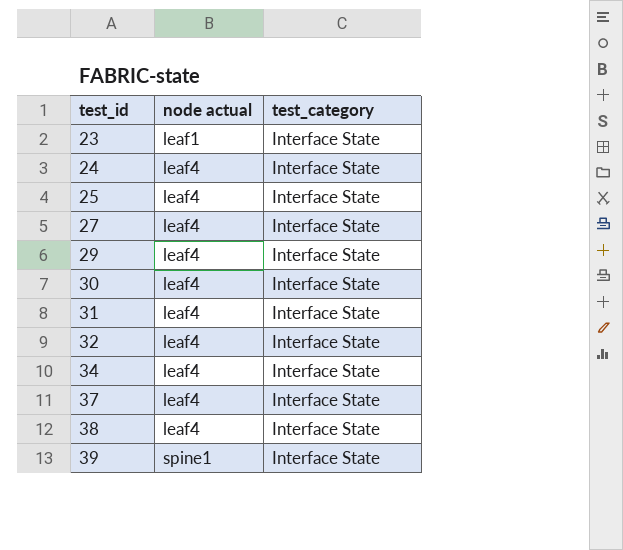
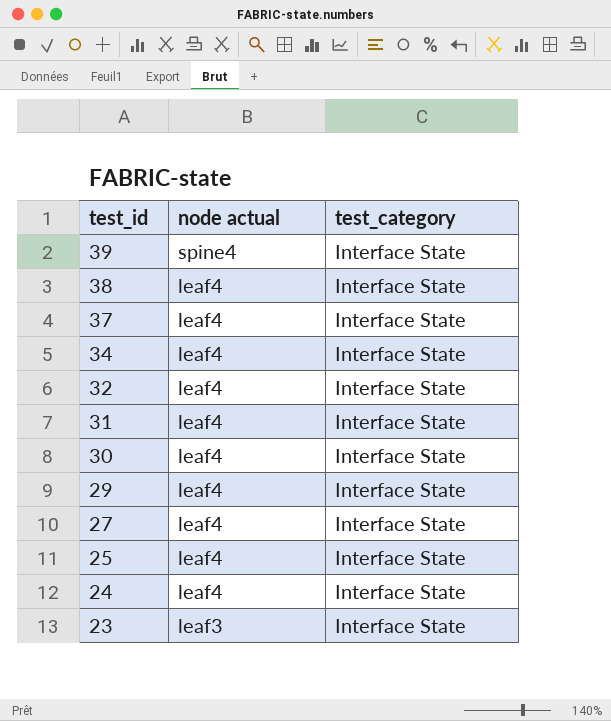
row order: test_id ascending -> test_id descending
39 | node actual: spine1 -> spine4
23 | node actual: leaf1 -> leaf3

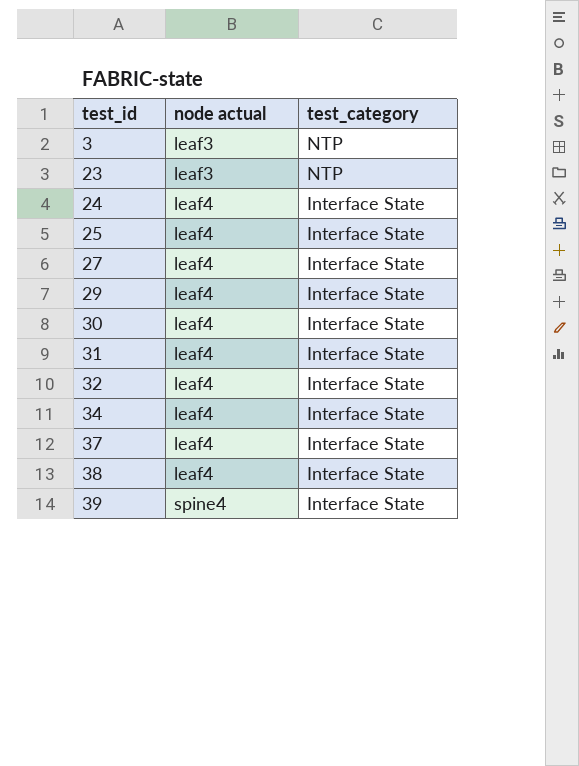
row order: test_id descending -> test_id ascending
row 3: none -> leaf3 | NTP
23 | test_category: Interface State -> NTP

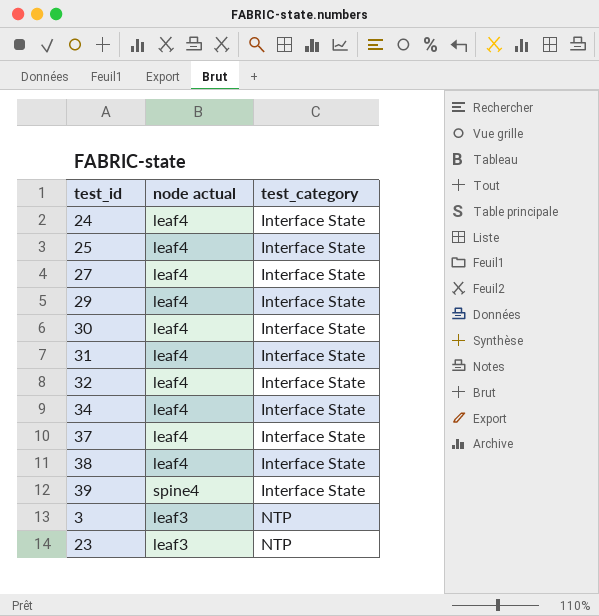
row order: test_id ascending -> test_category ascending

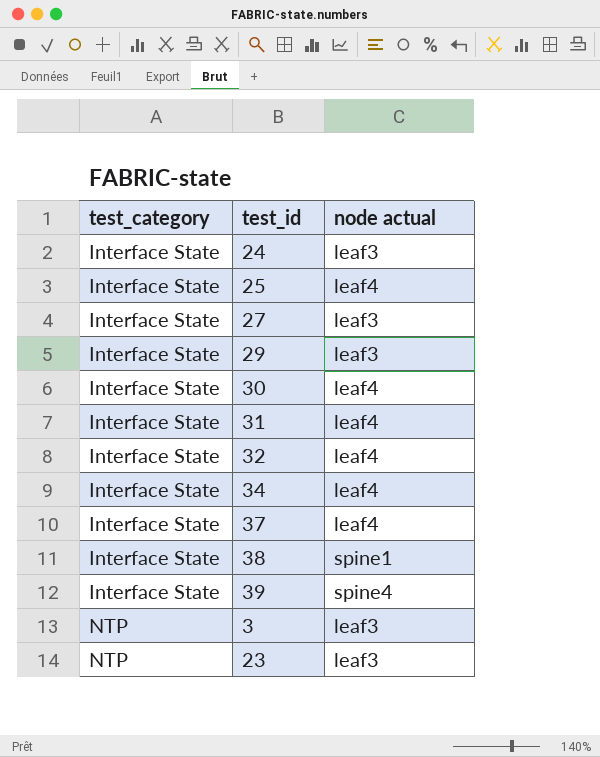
column test_category | position: 3 -> 1
24 | node actual: leaf4 -> leaf3
27 | node actual: leaf4 -> leaf3
29 | node actual: leaf4 -> leaf3
38 | node actual: leaf4 -> spine1

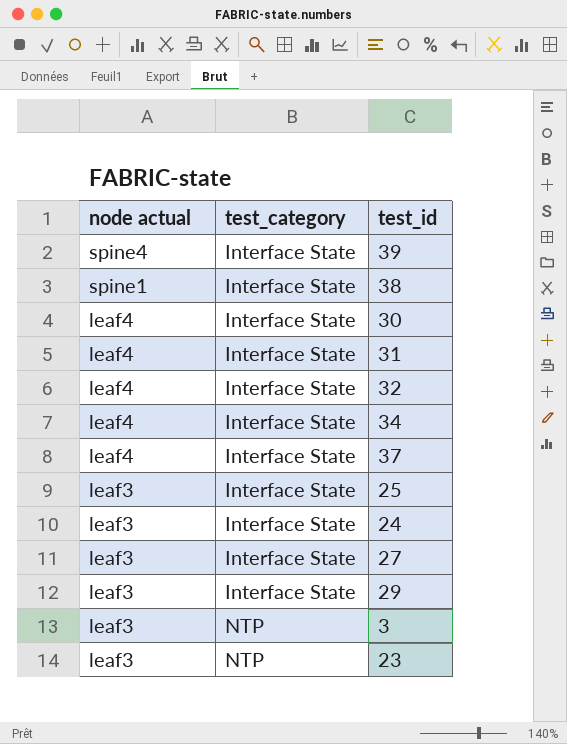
row order: test_category ascending -> node actual descending
column node actual | position: 3 -> 1
25 | node actual: leaf4 -> leaf3

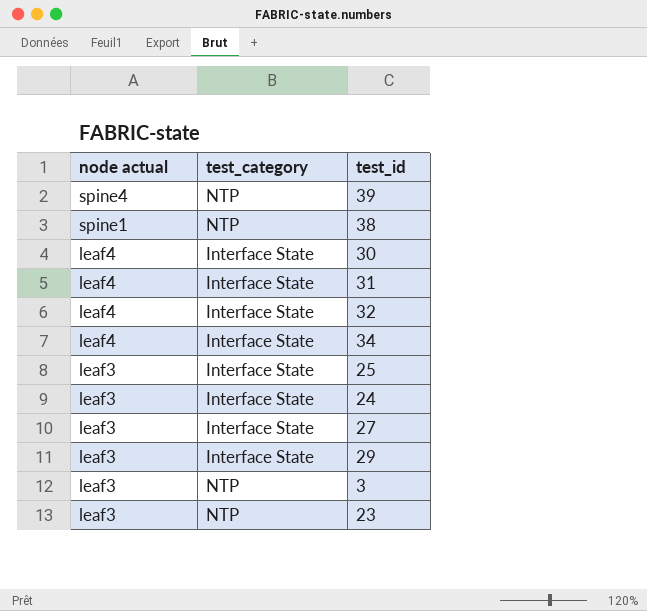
row 37: leaf4 | Interface State -> none
39 | test_category: Interface State -> NTP
38 | test_category: Interface State -> NTP

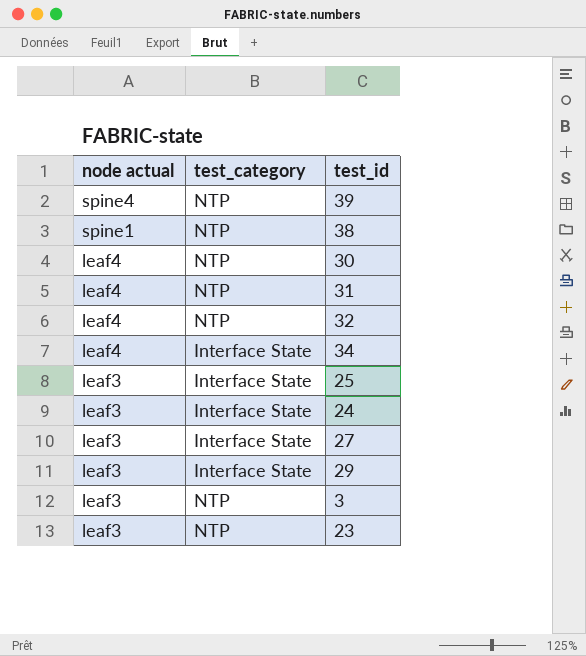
30 | test_category: Interface State -> NTP
31 | test_category: Interface State -> NTP
32 | test_category: Interface State -> NTP

